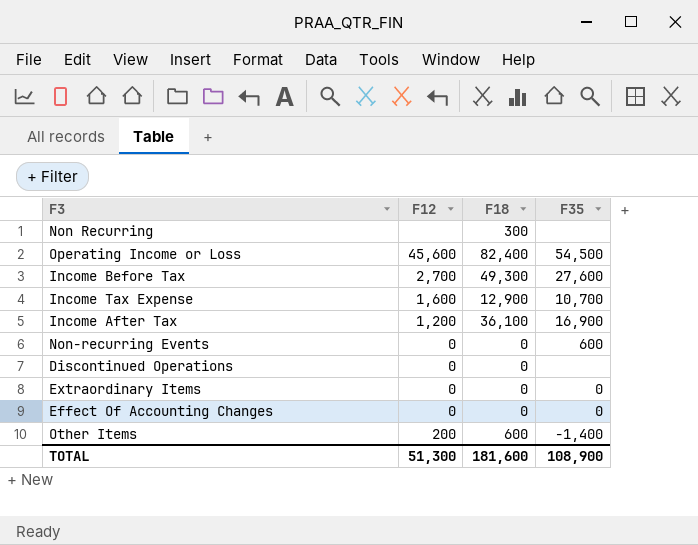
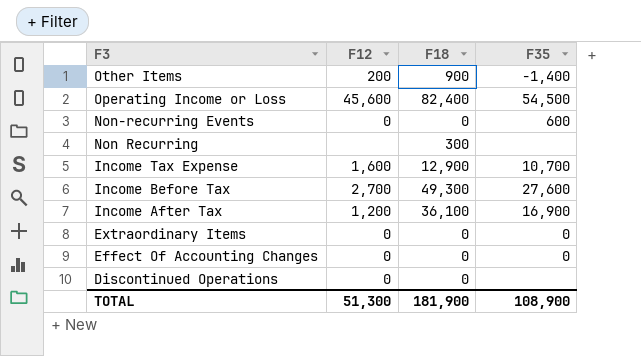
row order: none -> F3 descending
Other Items | F18: 600 -> 900
TOTAL | F18: 181,600 -> 181,900

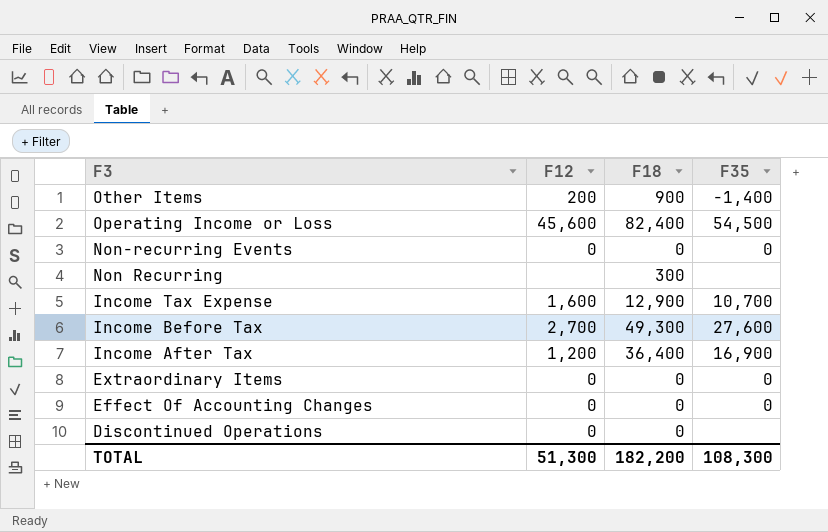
Non-recurring Events | F35: 600 -> 0
Income After Tax | F18: 36,100 -> 36,400
TOTAL | F18: 181,900 -> 182,200
TOTAL | F35: 108,900 -> 108,300

